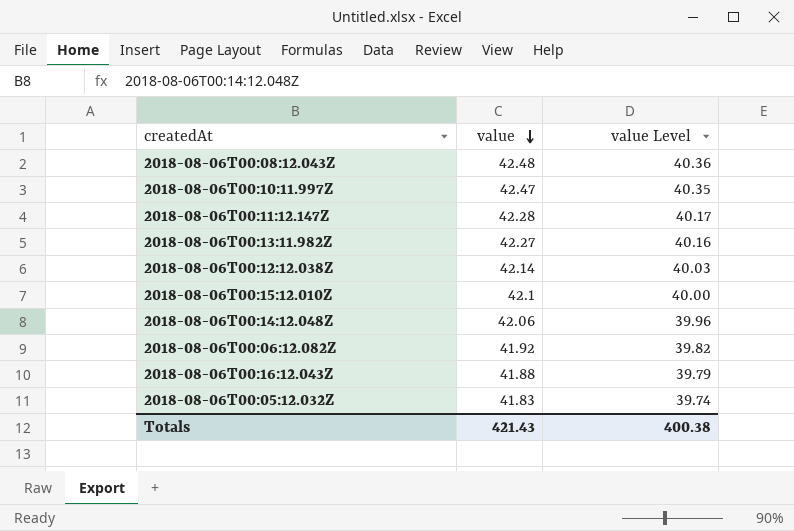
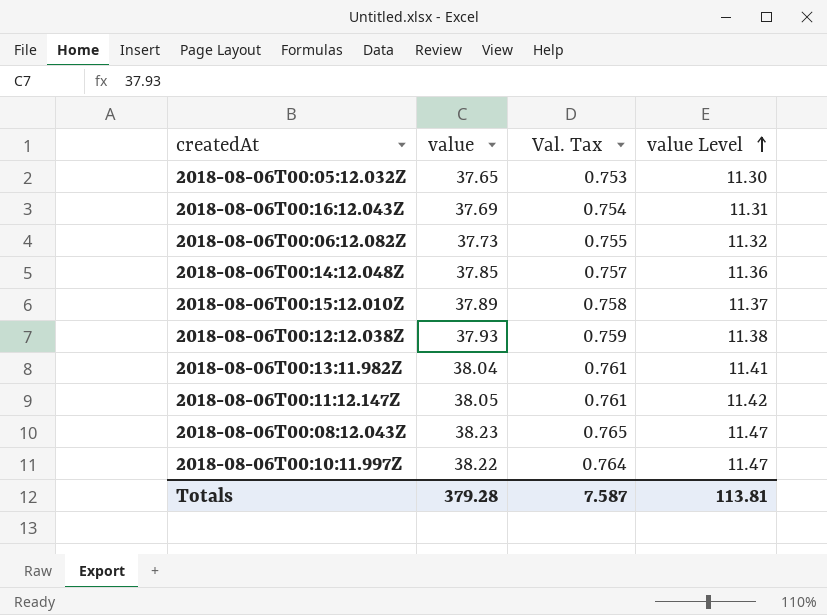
row order: value descending -> value Level ascending
column Val. Tax | formula: none -> [value] * 0.02
column value Level | formula: [value] * 0.95 -> [value] * 0.3
2018-08-06T00:05:12.032Z | value: 41.83 -> 37.65
2018-08-06T00:16:12.043Z | value: 41.88 -> 37.69
2018-08-06T00:06:12.082Z | value: 41.92 -> 37.73
2018-08-06T00:14:12.048Z | value: 42.06 -> 37.85
2018-08-06T00:15:12.010Z | value: 42.1 -> 37.89
2018-08-06T00:12:12.038Z | value: 42.14 -> 37.93
2018-08-06T00:13:11.982Z | value: 42.27 -> 38.04
2018-08-06T00:11:12.147Z | value: 42.28 -> 38.05
2018-08-06T00:08:12.043Z | value: 42.48 -> 38.23
2018-08-06T00:10:11.997Z | value: 42.47 -> 38.22
Totals | value: 421.43 -> 379.28
Totals | value Level: 400.38 -> 113.81

